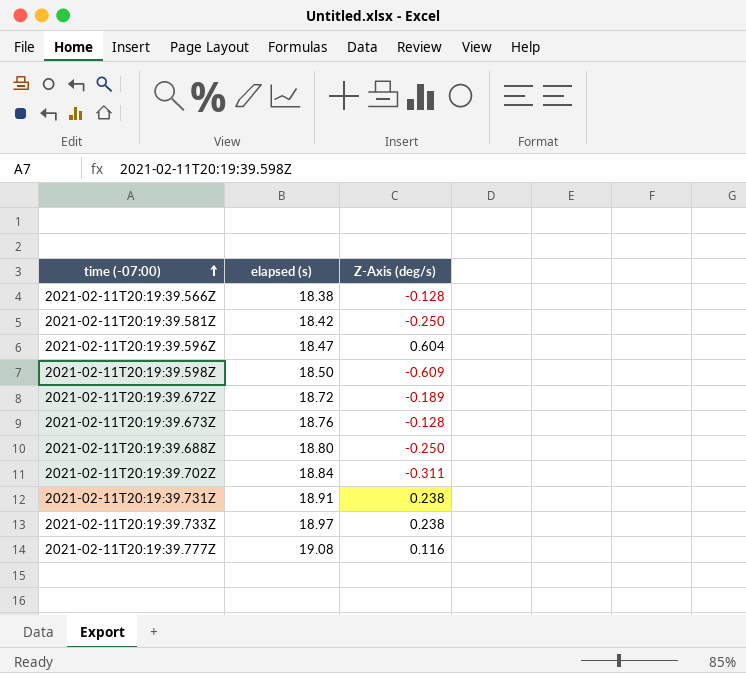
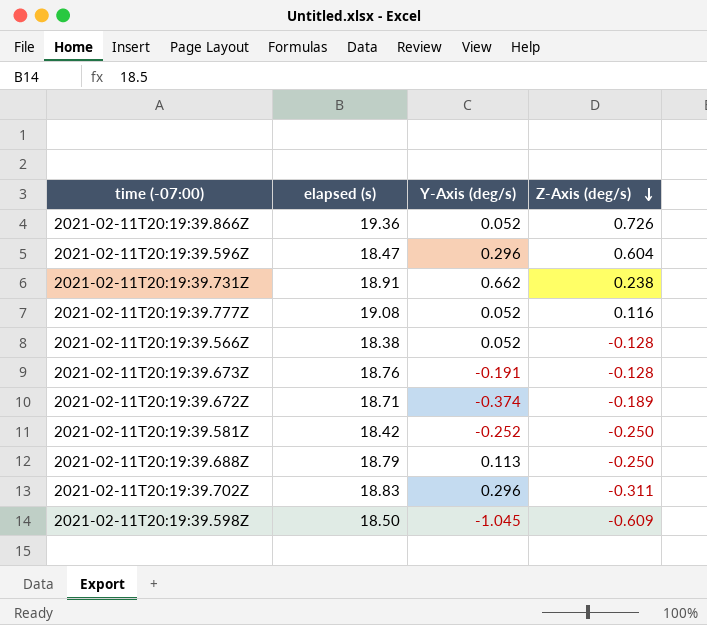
row order: time (-07:00) ascending -> Z-Axis (deg/s) descending
column Y-Axis (deg/s) | position: none -> 3
row 2021-02-11T20:19:39.733Z: 18.97 | 0.238 -> none
row 2021-02-11T20:19:39.866Z: none -> 19.36 | 0.052 | 0.726
2021-02-11T20:19:39.672Z | elapsed (s): 18.72 -> 18.71
2021-02-11T20:19:39.688Z | elapsed (s): 18.80 -> 18.79
2021-02-11T20:19:39.702Z | elapsed (s): 18.84 -> 18.83

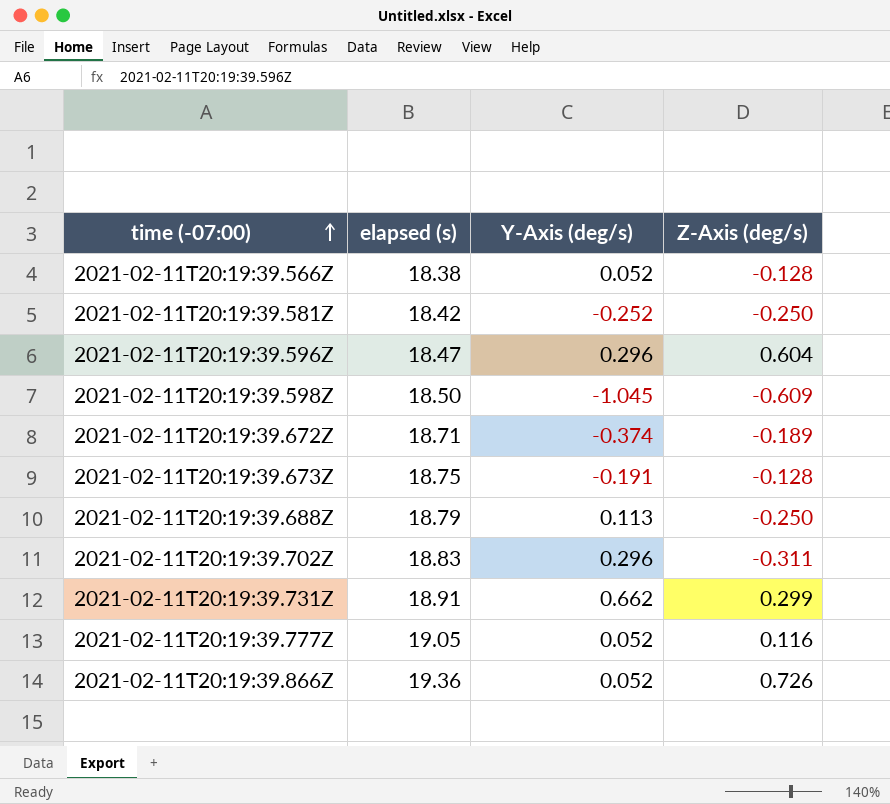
row order: Z-Axis (deg/s) descending -> time (-07:00) ascending
2021-02-11T20:19:39.673Z | elapsed (s): 18.76 -> 18.75
2021-02-11T20:19:39.731Z | Z-Axis (deg/s): 0.238 -> 0.299
2021-02-11T20:19:39.777Z | elapsed (s): 19.08 -> 19.05

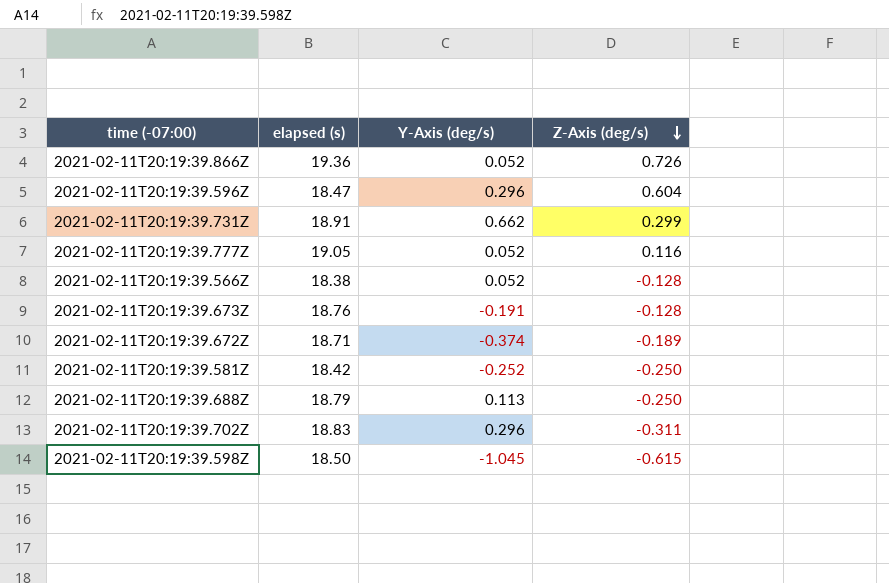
row order: time (-07:00) ascending -> Z-Axis (deg/s) descending
2021-02-11T20:19:39.673Z | elapsed (s): 18.75 -> 18.76
2021-02-11T20:19:39.598Z | Z-Axis (deg/s): -0.609 -> -0.615

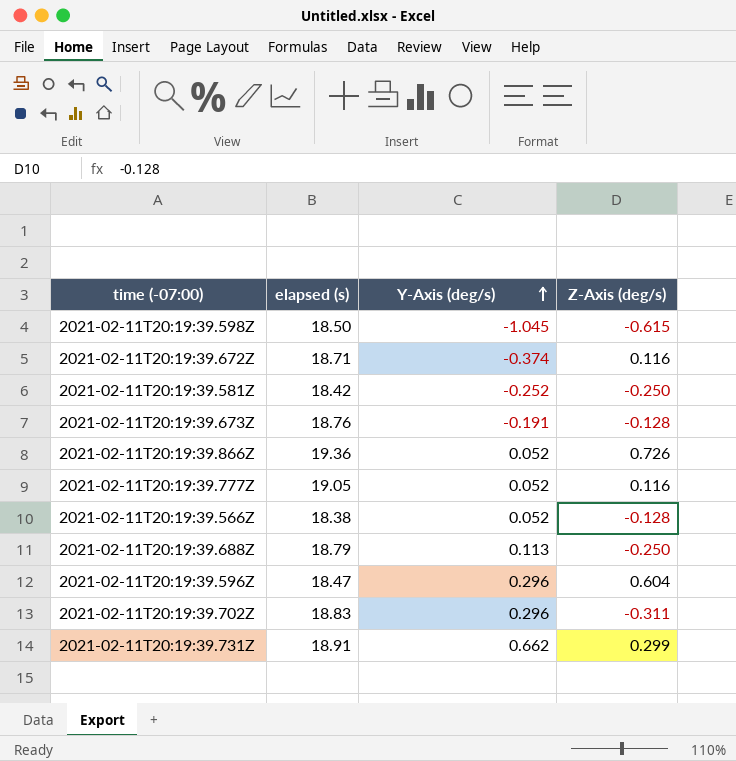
row order: Z-Axis (deg/s) descending -> Y-Axis (deg/s) ascending
2021-02-11T20:19:39.672Z | Z-Axis (deg/s): -0.189 -> 0.116

